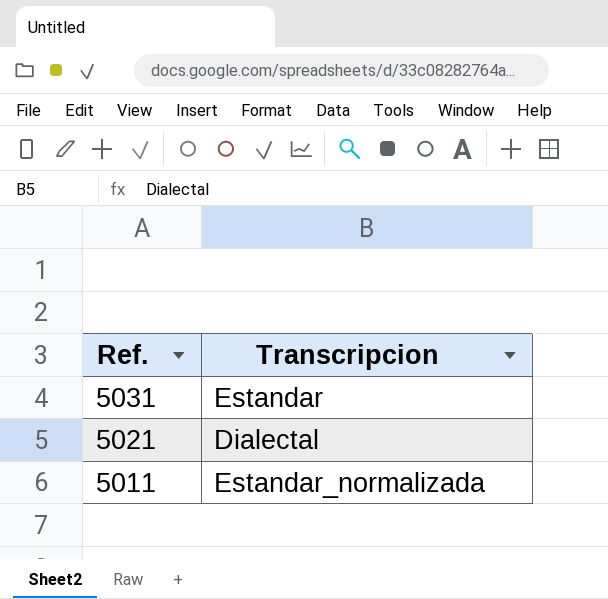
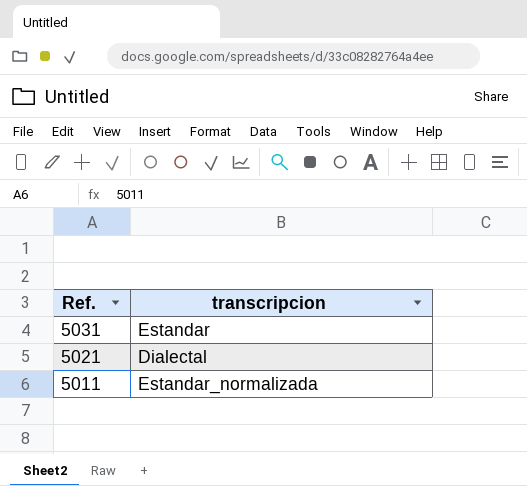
column name: Transcripcion -> transcripcion

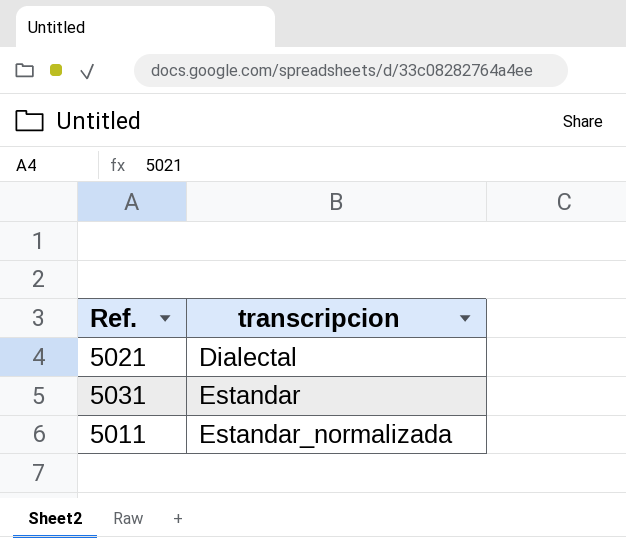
row order: Ref. descending -> transcripcion ascending

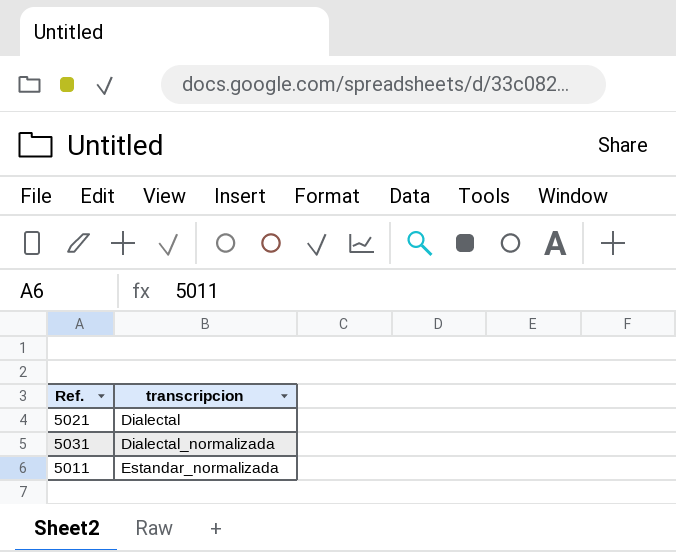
5031 | transcripcion: Estandar -> Dialectal_normalizada

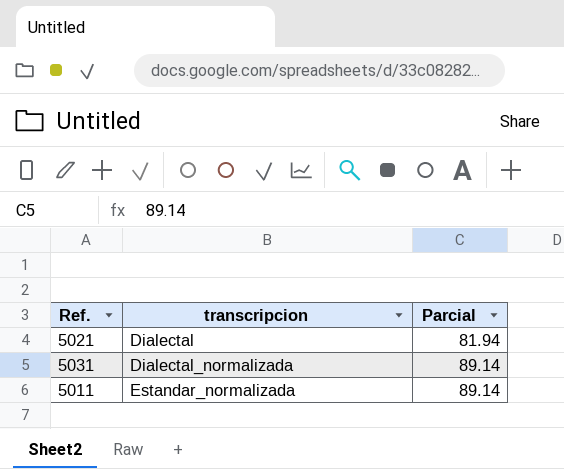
column Parcial | position: none -> 3

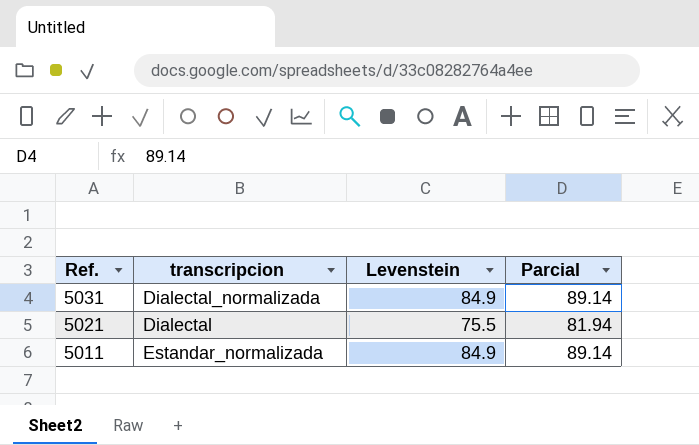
row order: transcripcion ascending -> Ref. descending
column Levenstein | position: none -> 3

